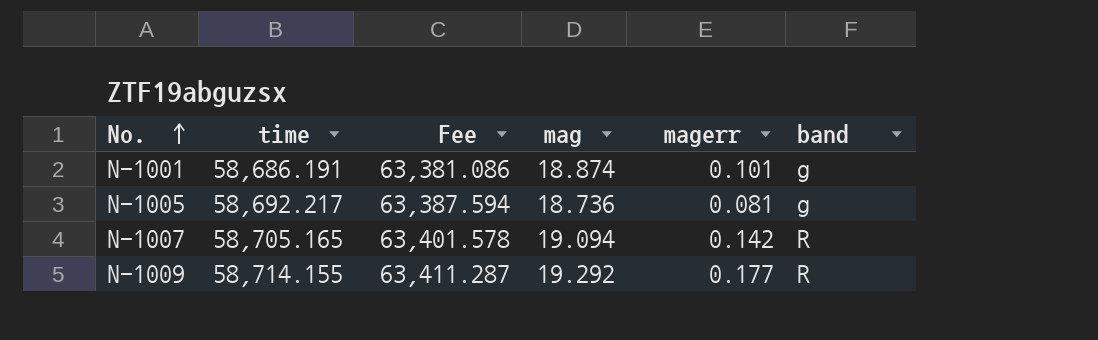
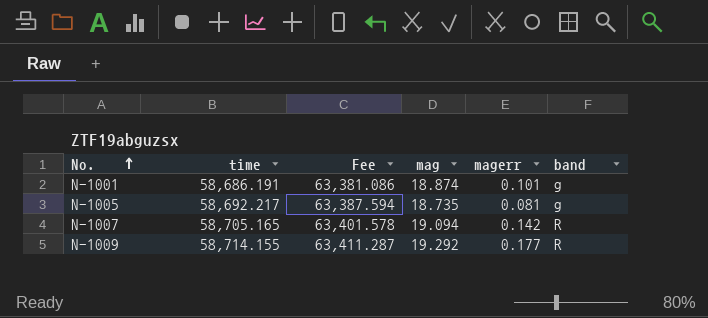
N-1005 | mag: 18.736 -> 18.735

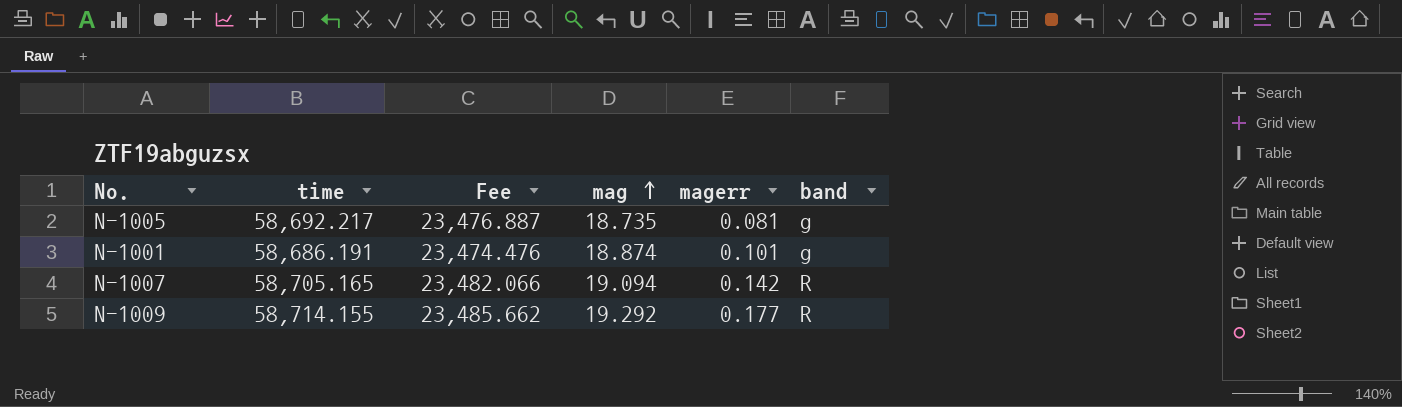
row order: No. ascending -> mag ascending
column Fee | formula: [time] * 1.08 -> [time] * 0.4

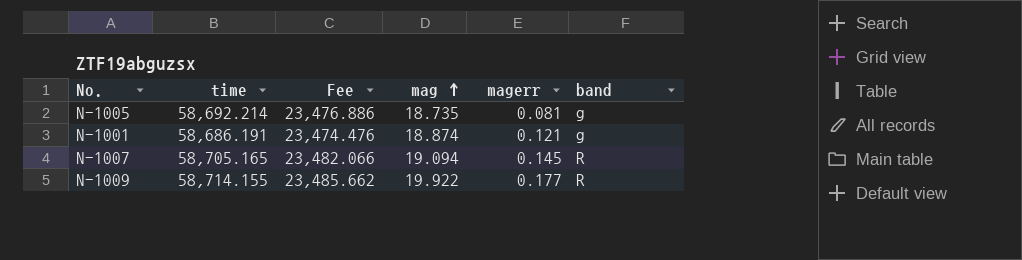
N-1005 | time: 58,692.217 -> 58,692.214
N-1005 | Fee: 23,476.887 -> 23,476.886
N-1001 | magerr: 0.101 -> 0.121
N-1007 | magerr: 0.142 -> 0.145
N-1009 | mag: 19.292 -> 19.922

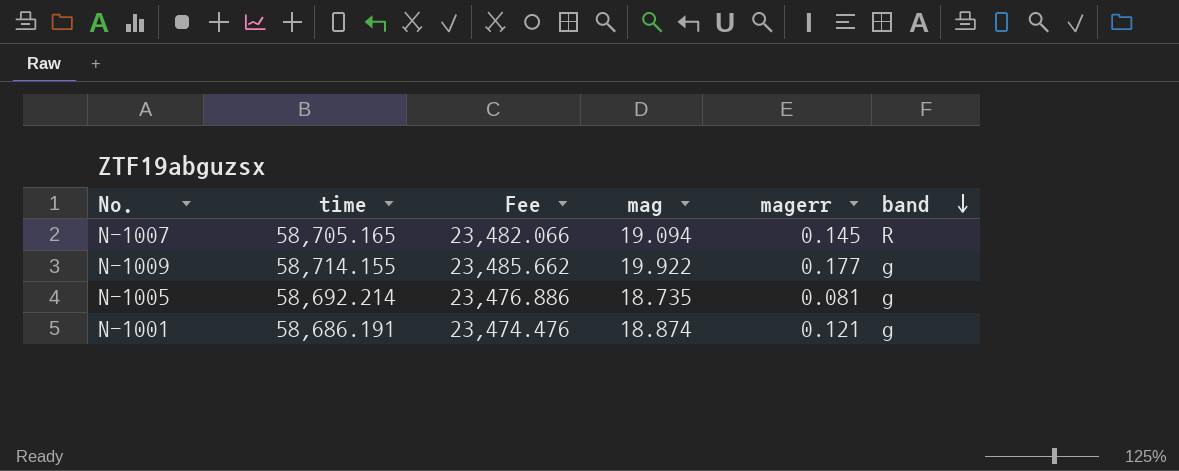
row order: mag ascending -> band descending
N-1009 | band: R -> g

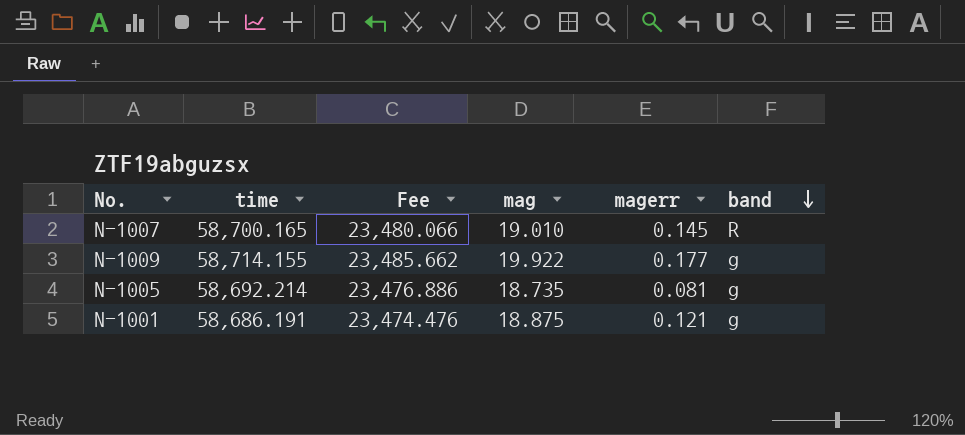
N-1007 | time: 58,705.165 -> 58,700.165
N-1007 | Fee: 23,482.066 -> 23,480.066
N-1007 | mag: 19.094 -> 19.010
N-1001 | mag: 18.874 -> 18.875

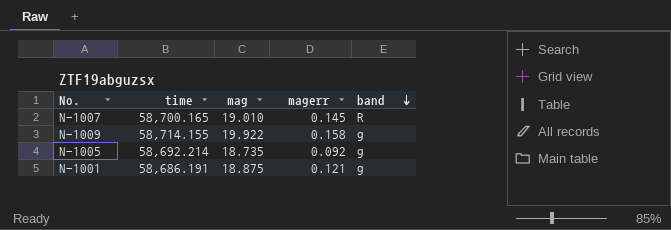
column Fee | formula: [time] * 0.4 -> none
N-1009 | magerr: 0.177 -> 0.158
N-1005 | magerr: 0.081 -> 0.092

